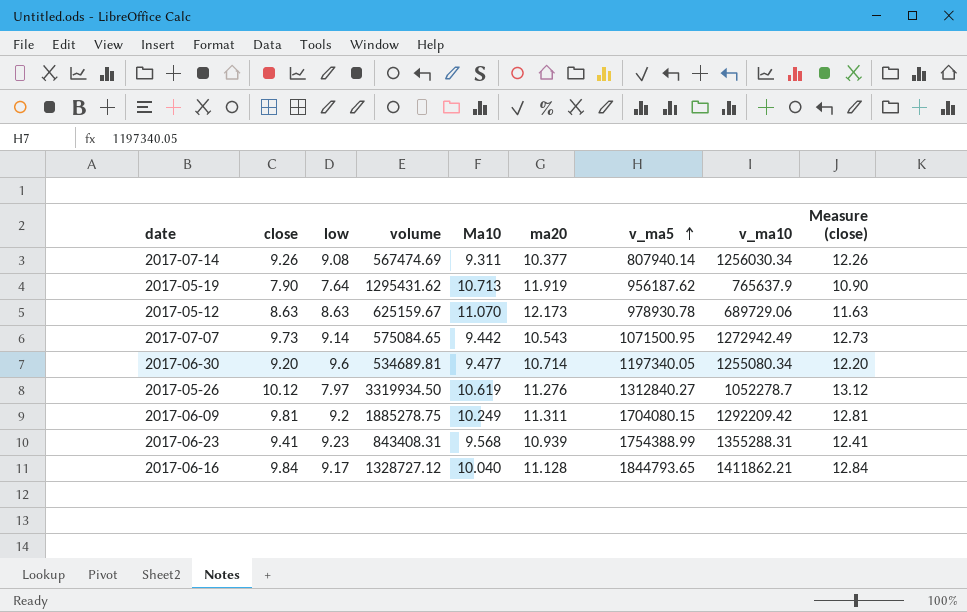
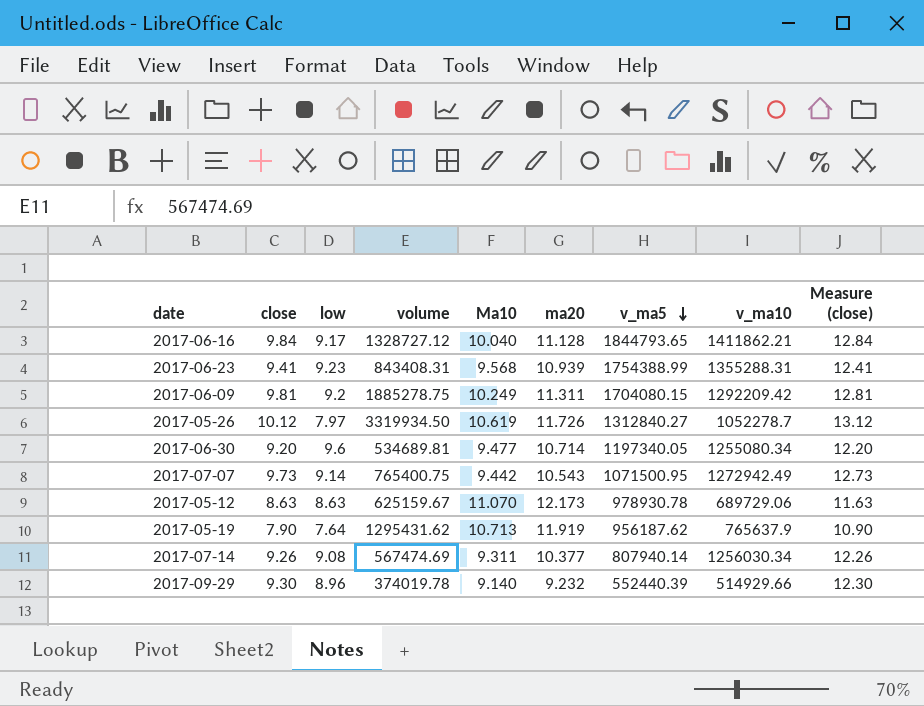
row order: v_ma5 ascending -> v_ma5 descending
2017-05-26 | ma20: 11.276 -> 11.726
2017-07-07 | volume: 575084.65 -> 765400.75
row 2017-09-29: none -> 9.30 | 8.96 | 374019.78 | 9.140 | 9.232 | 552440.39 | 514929.66 | 12.30

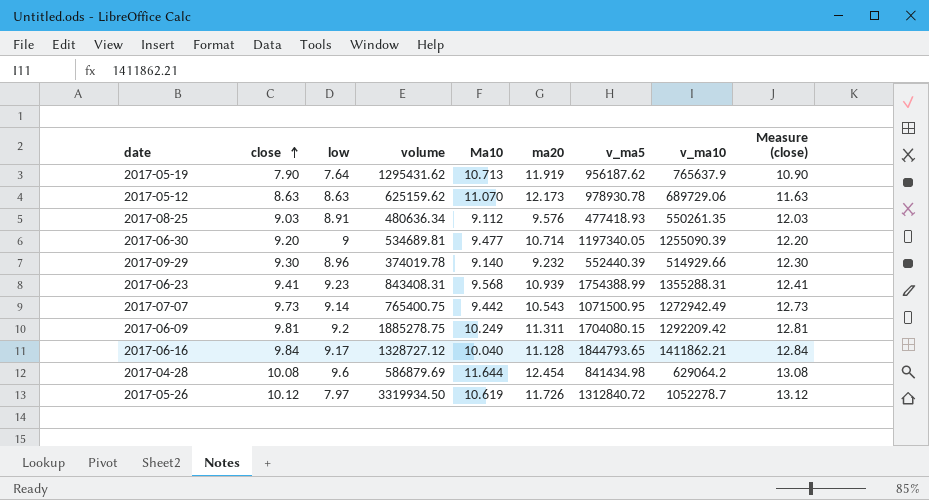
row order: v_ma5 descending -> close ascending
row 2017-07-14: 9.26 | 9.08 | 567474.69 | 9.311 | 10.377 | 807940.14 | 1256030.34 | 12.26 -> none
2017-05-12 | volume: 625159.67 -> 625159.62
row 2017-08-25: none -> 9.03 | 8.91 | 480636.34 | 9.112 | 9.576 | 477418.93 | 550261.35 | 12.03
2017-06-30 | low: 9.6 -> 9
2017-06-30 | v_ma10: 1255080.34 -> 1255090.39
row 2017-04-28: none -> 10.08 | 9.6 | 586879.69 | 11.644 | 12.454 | 841434.98 | 629064.2 | 13.08
2017-05-26 | v_ma5: 1312840.27 -> 1312840.72

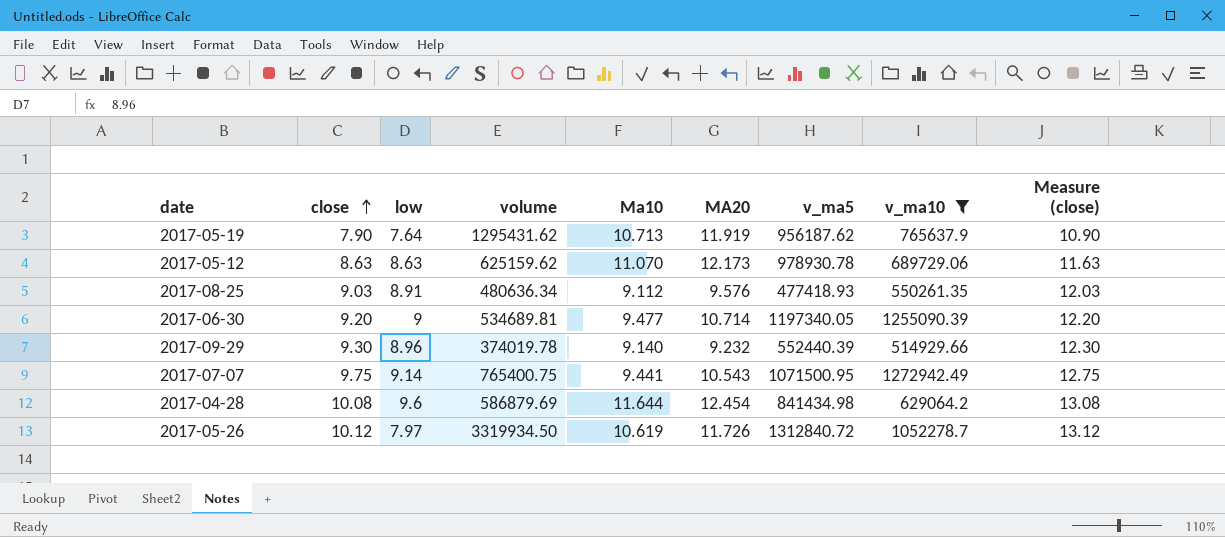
filter: none -> v_ma10 <= 1272942.49
column name: ma20 -> MA20
2017-07-07 | close: 9.73 -> 9.75
2017-07-07 | Ma10: 9.442 -> 9.441
2017-07-07 | Measure (close): 12.73 -> 12.75

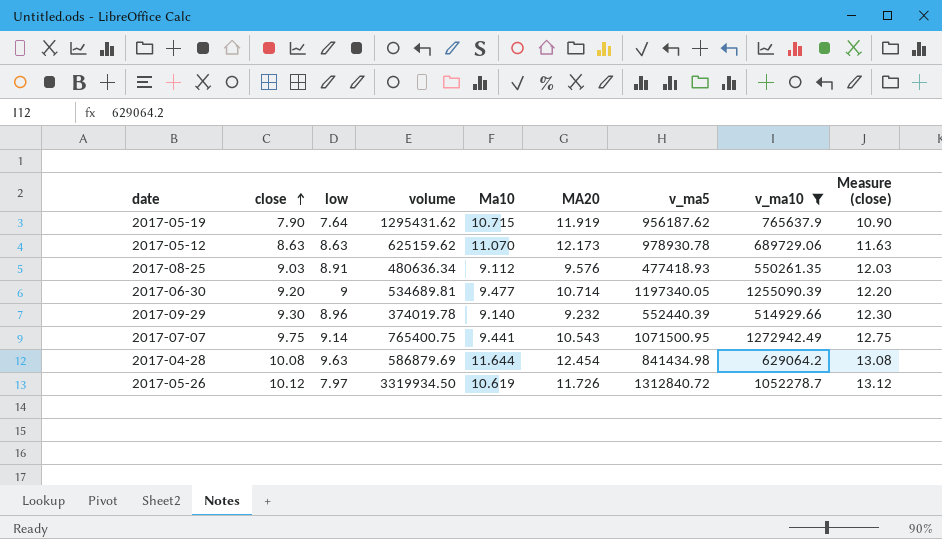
2017-05-19 | Ma10: 10.713 -> 10.715
2017-04-28 | low: 9.6 -> 9.63

